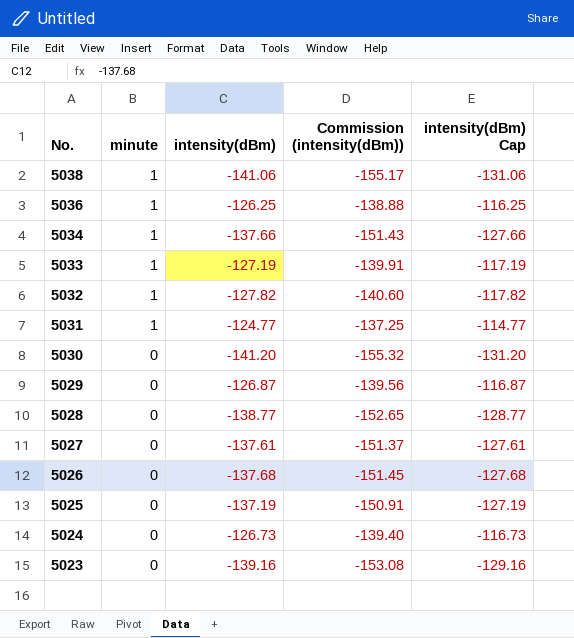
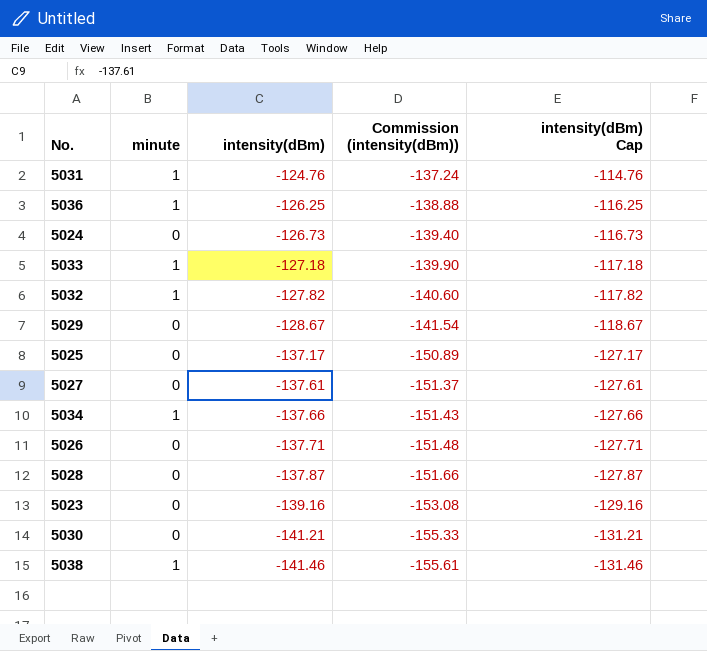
row order: No. descending -> intensity(dBm) descending
5031 | intensity(dBm): -124.77 -> -124.76
5031 | Commission (intensity(dBm)): -137.25 -> -137.24
5031 | intensity(dBm) Cap: -114.77 -> -114.76
5033 | intensity(dBm): -127.19 -> -127.18
5033 | Commission (intensity(dBm)): -139.91 -> -139.90
5033 | intensity(dBm) Cap: -117.19 -> -117.18
5029 | intensity(dBm): -126.87 -> -128.67
5029 | Commission (intensity(dBm)): -139.56 -> -141.54
5029 | intensity(dBm) Cap: -116.87 -> -118.67
5025 | intensity(dBm): -137.19 -> -137.17
5025 | Commission (intensity(dBm)): -150.91 -> -150.89
5025 | intensity(dBm) Cap: -127.19 -> -127.17
5026 | intensity(dBm): -137.68 -> -137.71
5026 | Commission (intensity(dBm)): -151.45 -> -151.48
5026 | intensity(dBm) Cap: -127.68 -> -127.71
5028 | intensity(dBm): -138.77 -> -137.87
5028 | Commission (intensity(dBm)): -152.65 -> -151.66
5028 | intensity(dBm) Cap: -128.77 -> -127.87
5030 | intensity(dBm): -141.20 -> -141.21
5030 | Commission (intensity(dBm)): -155.32 -> -155.33
5030 | intensity(dBm) Cap: -131.20 -> -131.21
5038 | intensity(dBm): -141.06 -> -141.46
5038 | Commission (intensity(dBm)): -155.17 -> -155.61
5038 | intensity(dBm) Cap: -131.06 -> -131.46

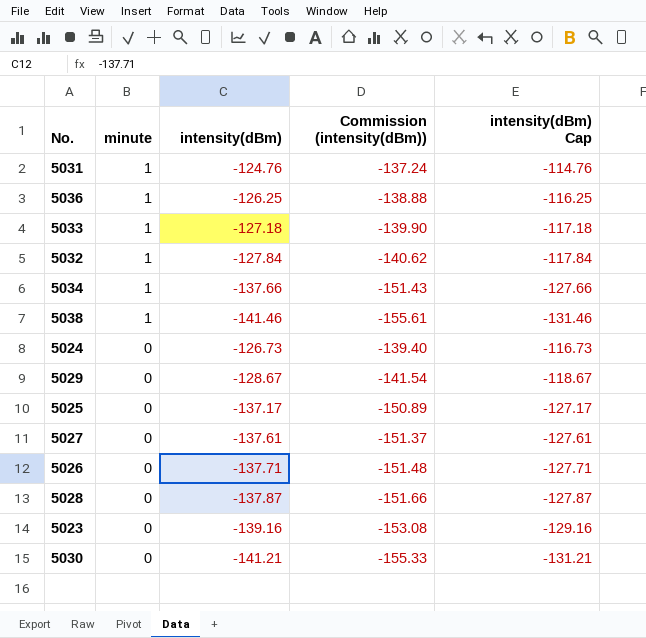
row order: intensity(dBm) descending -> minute descending
5032 | intensity(dBm): -127.82 -> -127.84
5032 | Commission (intensity(dBm)): -140.60 -> -140.62
5032 | intensity(dBm) Cap: -117.82 -> -117.84

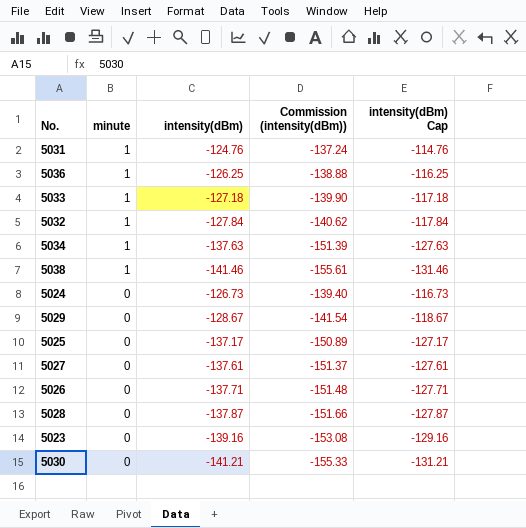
5034 | intensity(dBm): -137.66 -> -137.63
5034 | Commission (intensity(dBm)): -151.43 -> -151.39
5034 | intensity(dBm) Cap: -127.66 -> -127.63

